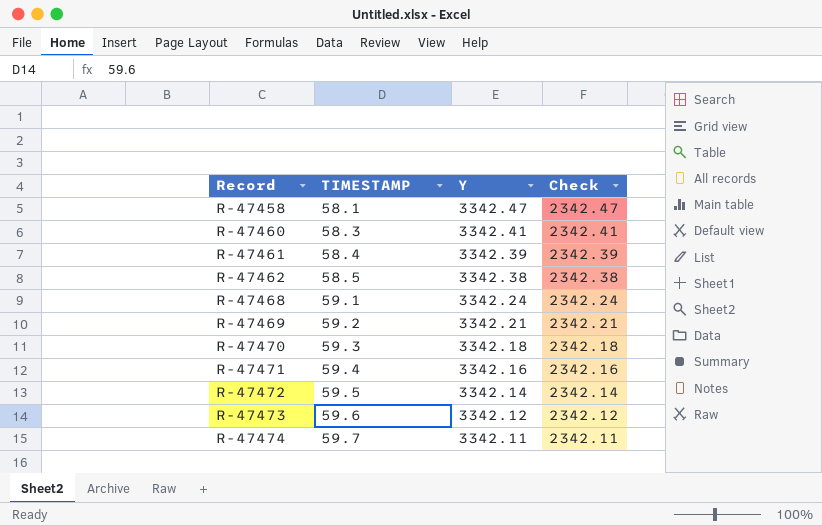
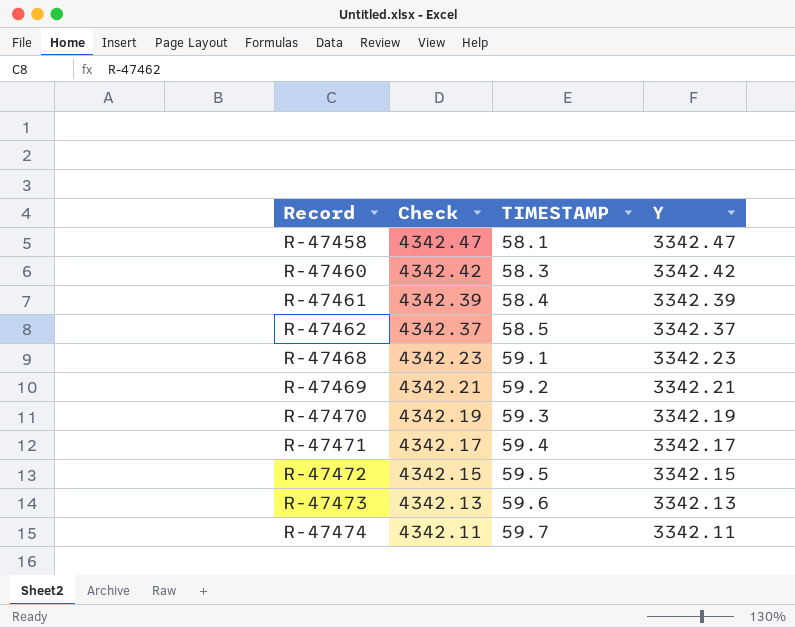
column Check | formula: [Y] - 1000 -> [Y] + 1000
column Check | position: 4 -> 2
R-47460 | Y: 3342.41 -> 3342.42
R-47462 | Y: 3342.38 -> 3342.37
R-47468 | Y: 3342.24 -> 3342.23
R-47470 | Y: 3342.18 -> 3342.19
R-47471 | Y: 3342.16 -> 3342.17
R-47472 | Y: 3342.14 -> 3342.15
R-47473 | Y: 3342.12 -> 3342.13

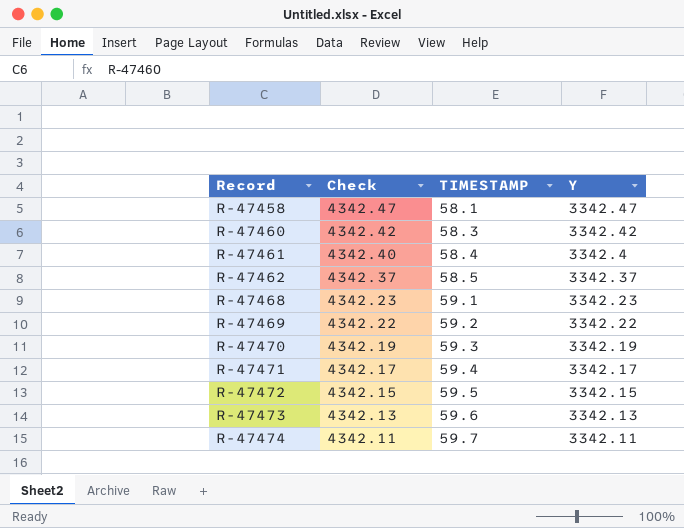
R-47461 | Check: 4342.39 -> 4342.40
R-47461 | Y: 3342.39 -> 3342.4
R-47469 | Check: 4342.21 -> 4342.22
R-47469 | Y: 3342.21 -> 3342.22

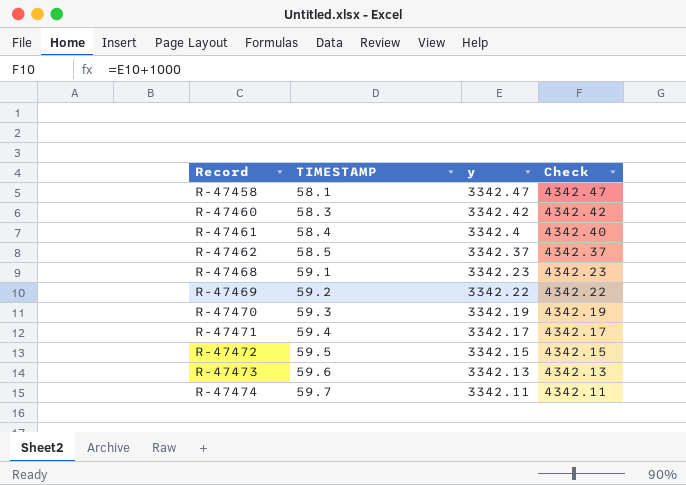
column name: Y -> y
column Check | position: 2 -> 4

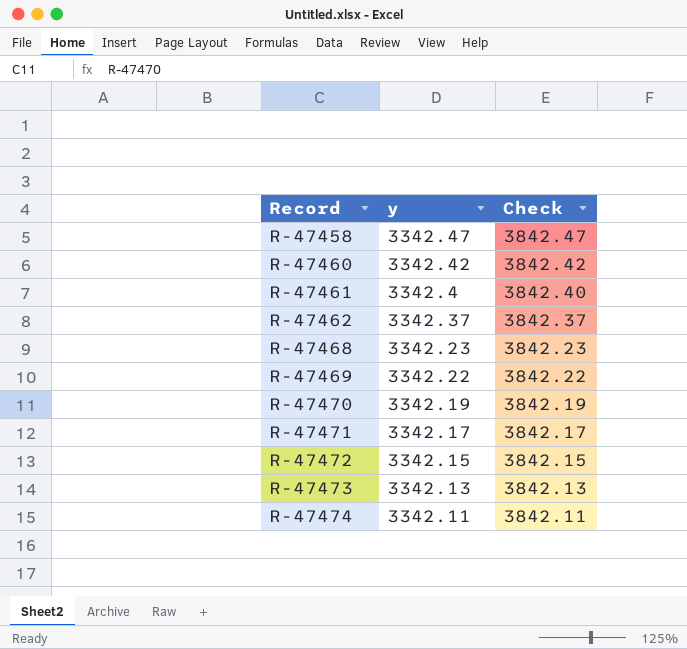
column TIMESTAMP | position: 2 -> none
column Check | formula: [y] + 1000 -> [y] + 500

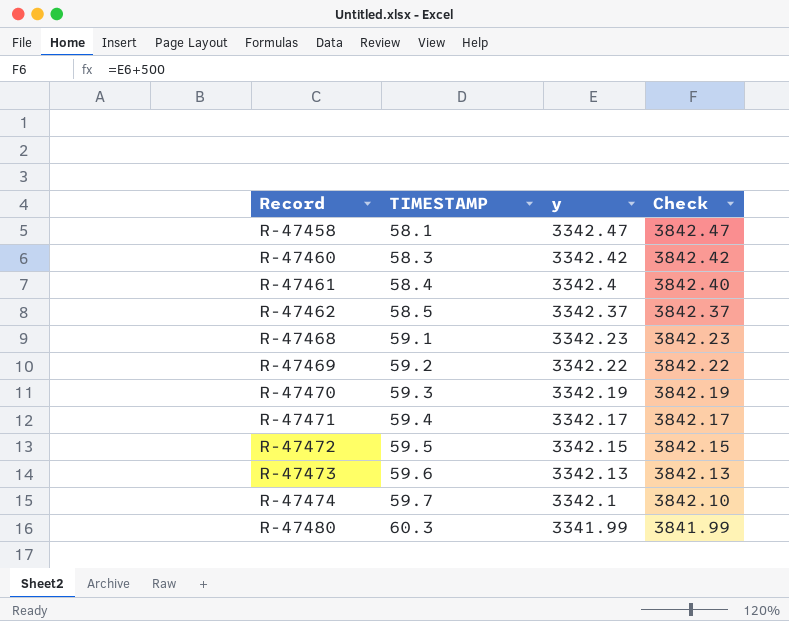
column TIMESTAMP | position: none -> 2
R-47474 | y: 3342.11 -> 3342.1
R-47474 | Check: 3842.11 -> 3842.10
row R-47480: none -> 60.3 | 3341.99 | 3841.99

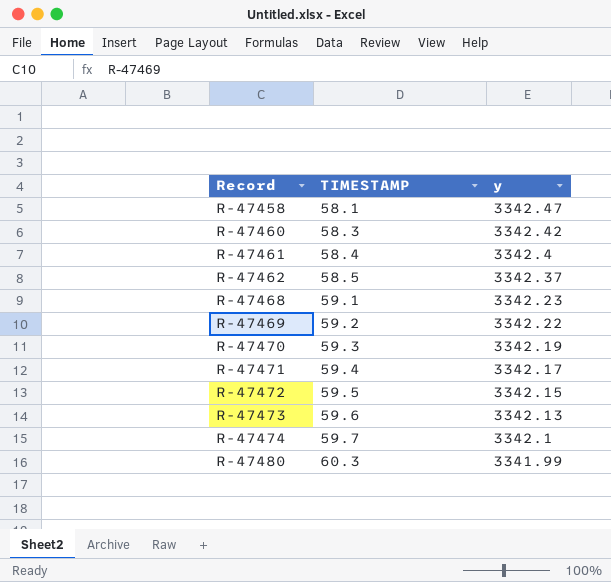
column Check | formula: [y] + 500 -> none

